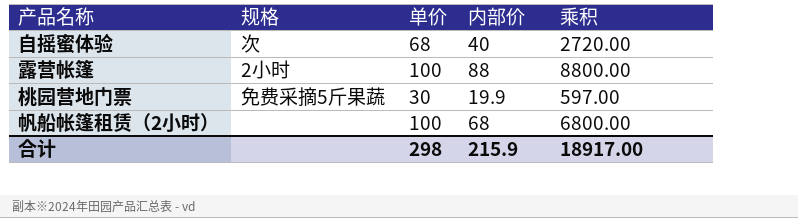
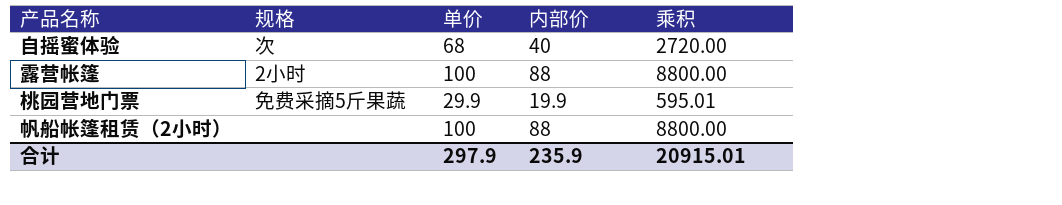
桃园营地门票 | 单价: 30 -> 29.9
桃园营地门票 | 乘积: 597.00 -> 595.01
帆船帐篷租赁（2小时） | 内部价: 68 -> 88
帆船帐篷租赁（2小时） | 乘积: 6800.00 -> 8800.00
合计 | 单价: 298 -> 297.9
合计 | 内部价: 215.9 -> 235.9
合计 | 乘积: 18917.00 -> 20915.01

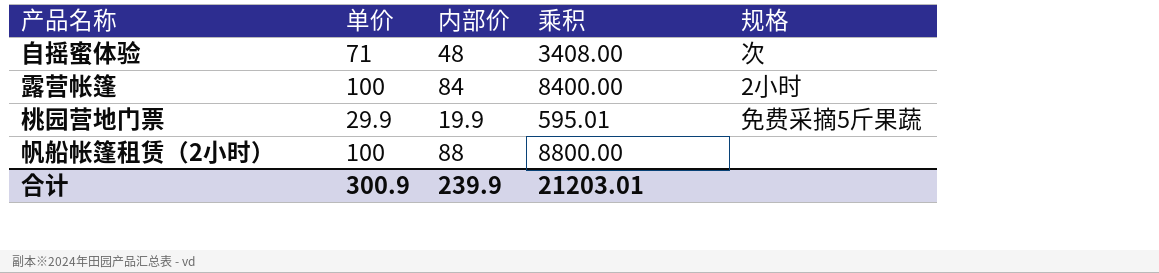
column 规格 | position: 2 -> 5
自摇蜜体验 | 单价: 68 -> 71
自摇蜜体验 | 内部价: 40 -> 48
自摇蜜体验 | 乘积: 2720.00 -> 3408.00
露营帐篷 | 内部价: 88 -> 84
露营帐篷 | 乘积: 8800.00 -> 8400.00
合计 | 单价: 297.9 -> 300.9
合计 | 内部价: 235.9 -> 239.9
合计 | 乘积: 20915.01 -> 21203.01

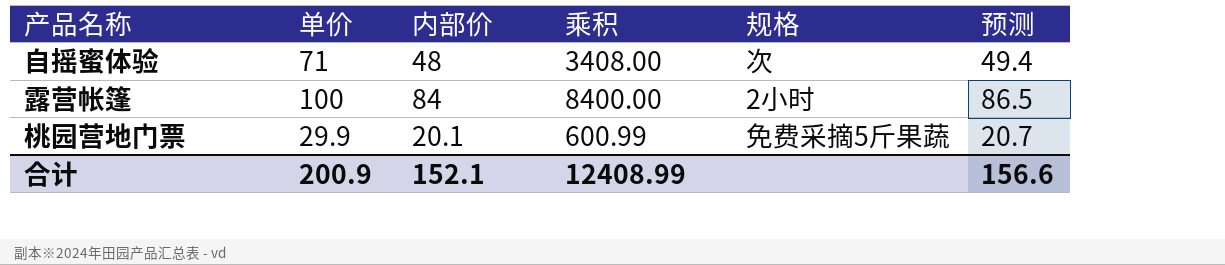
column 预测 | formula: none -> [内部价] * 1.03
row 帆船帐篷租赁（2小时）: 100 | 88 | 8800.00 | none -> none
桃园营地门票 | 内部价: 19.9 -> 20.1
桃园营地门票 | 乘积: 595.01 -> 600.99
合计 | 单价: 300.9 -> 200.9
合计 | 内部价: 239.9 -> 152.1
合计 | 乘积: 21203.01 -> 12408.99

